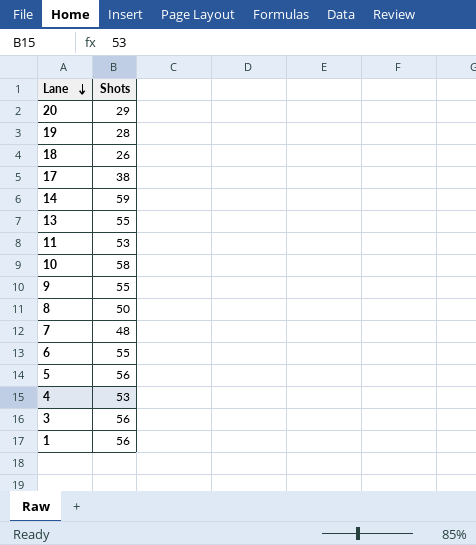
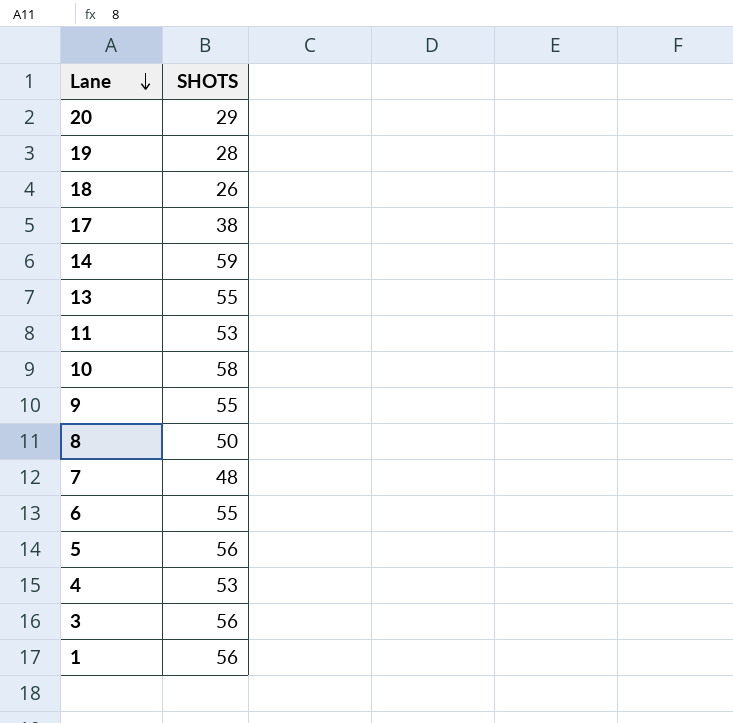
column name: Shots -> SHOTS

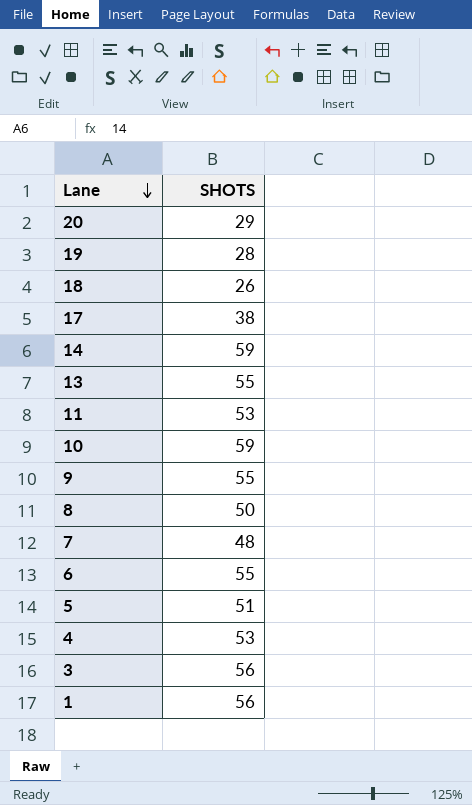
10 | SHOTS: 58 -> 59
5 | SHOTS: 56 -> 51

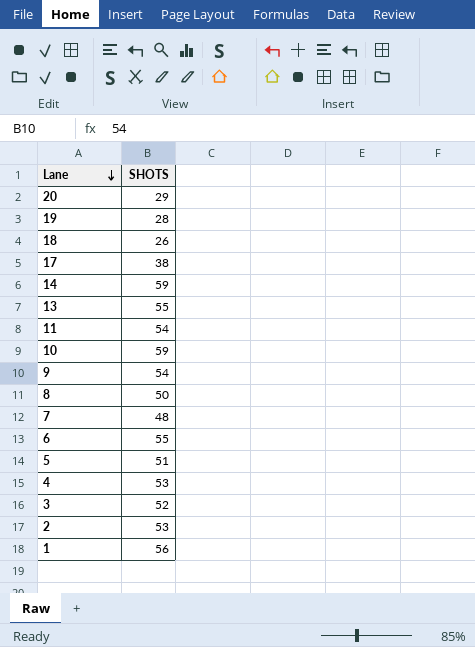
11 | SHOTS: 53 -> 54
9 | SHOTS: 55 -> 54
3 | SHOTS: 56 -> 52
row 2: none -> 53

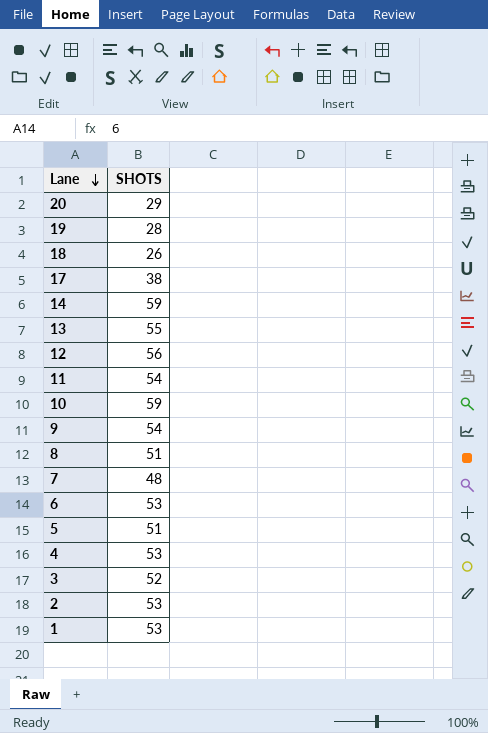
row 12: none -> 56
8 | SHOTS: 50 -> 51
6 | SHOTS: 55 -> 53
1 | SHOTS: 56 -> 53

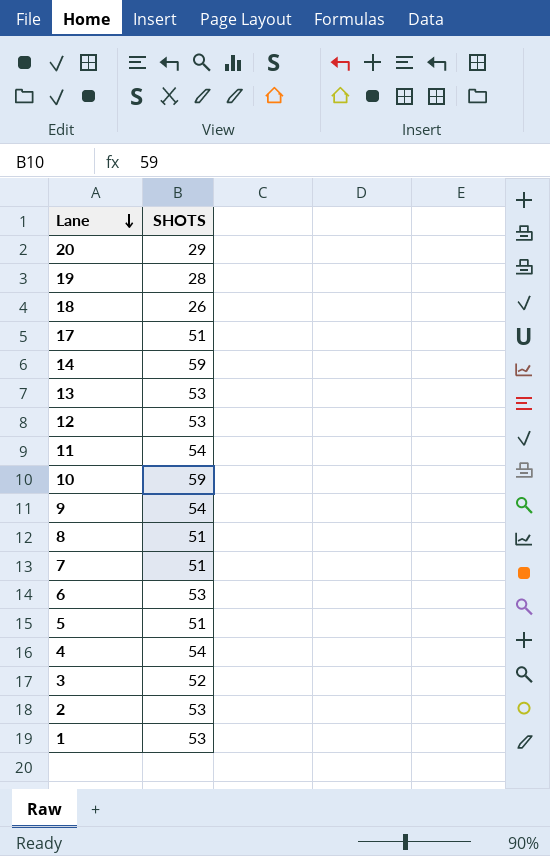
17 | SHOTS: 38 -> 51
13 | SHOTS: 55 -> 53
12 | SHOTS: 56 -> 53
7 | SHOTS: 48 -> 51
4 | SHOTS: 53 -> 54

